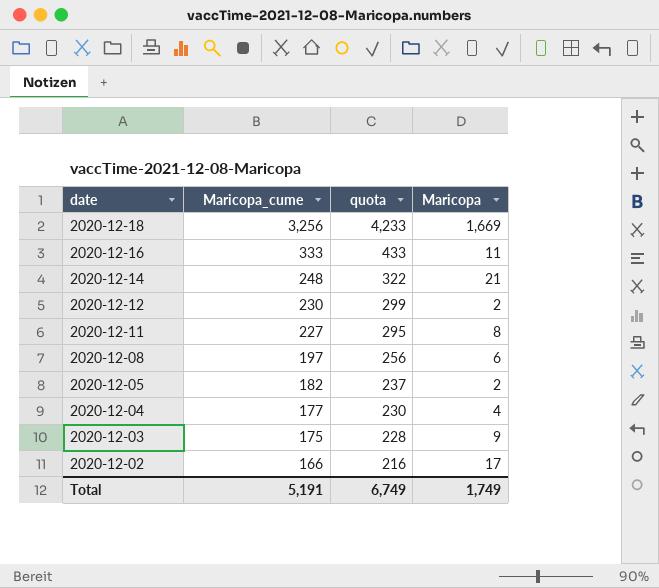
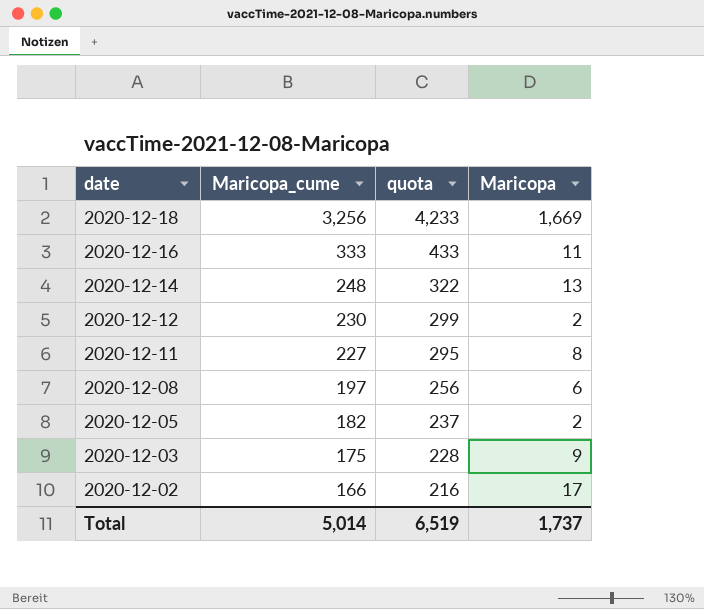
row 2020-12-04: 177 | 230 | 4 -> none
2020-12-14 | Maricopa: 21 -> 13
Total | Maricopa_cume: 5,191 -> 5,014
Total | quota: 6,749 -> 6,519
Total | Maricopa: 1,749 -> 1,737

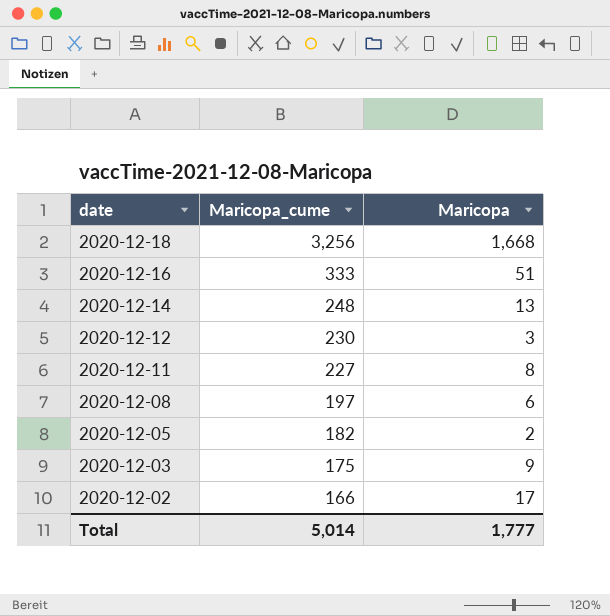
column quota | formula: [Maricopa_cume] * 1.3 -> none
2020-12-18 | Maricopa: 1,669 -> 1,668
2020-12-16 | Maricopa: 11 -> 51
2020-12-12 | Maricopa: 2 -> 3
Total | Maricopa: 1,737 -> 1,777

